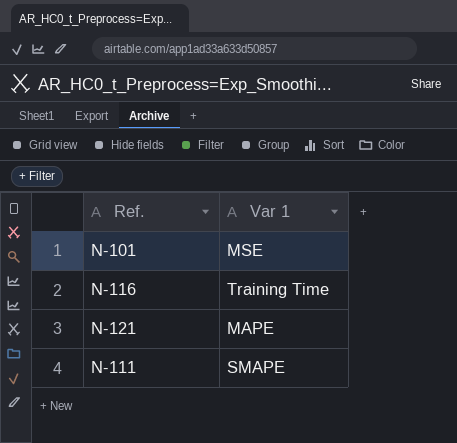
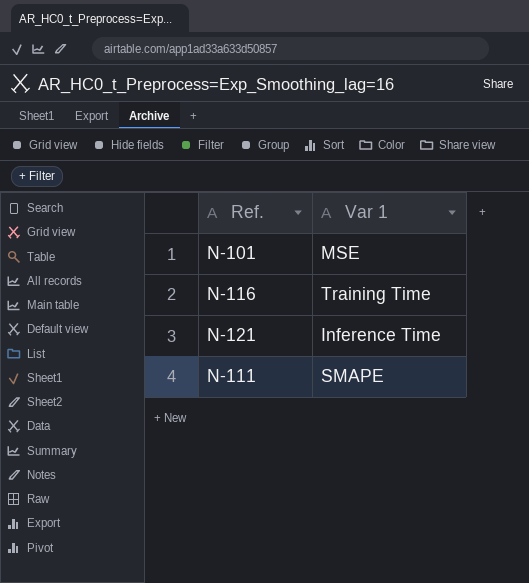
N-121 | Var 1: MAPE -> Inference Time

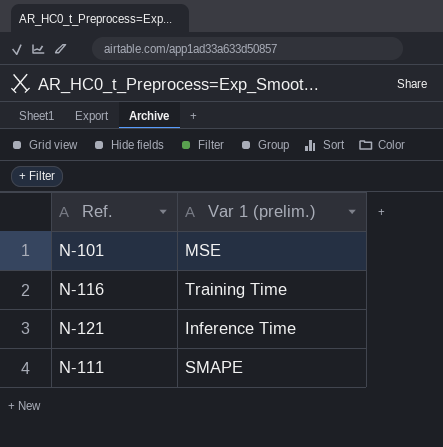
column name: Var 1 -> Var 1 (prelim.)

